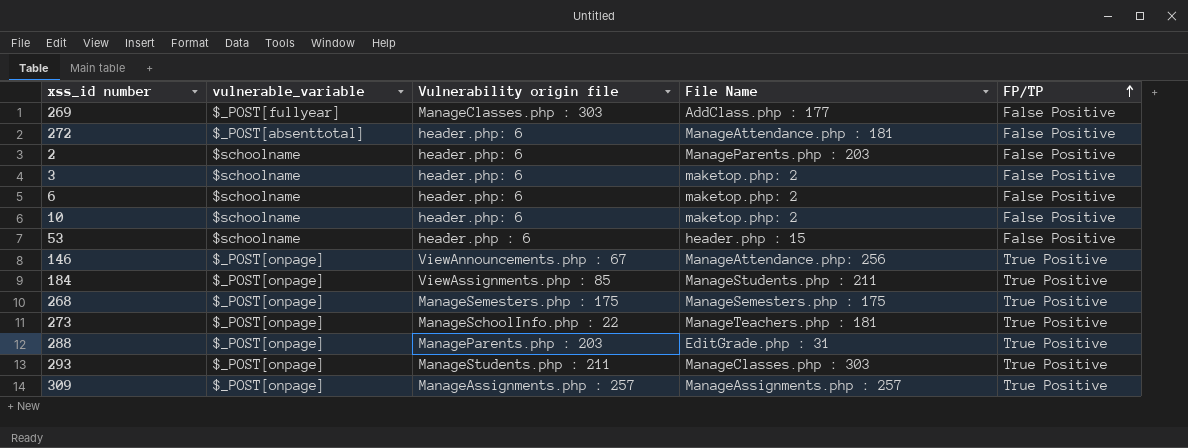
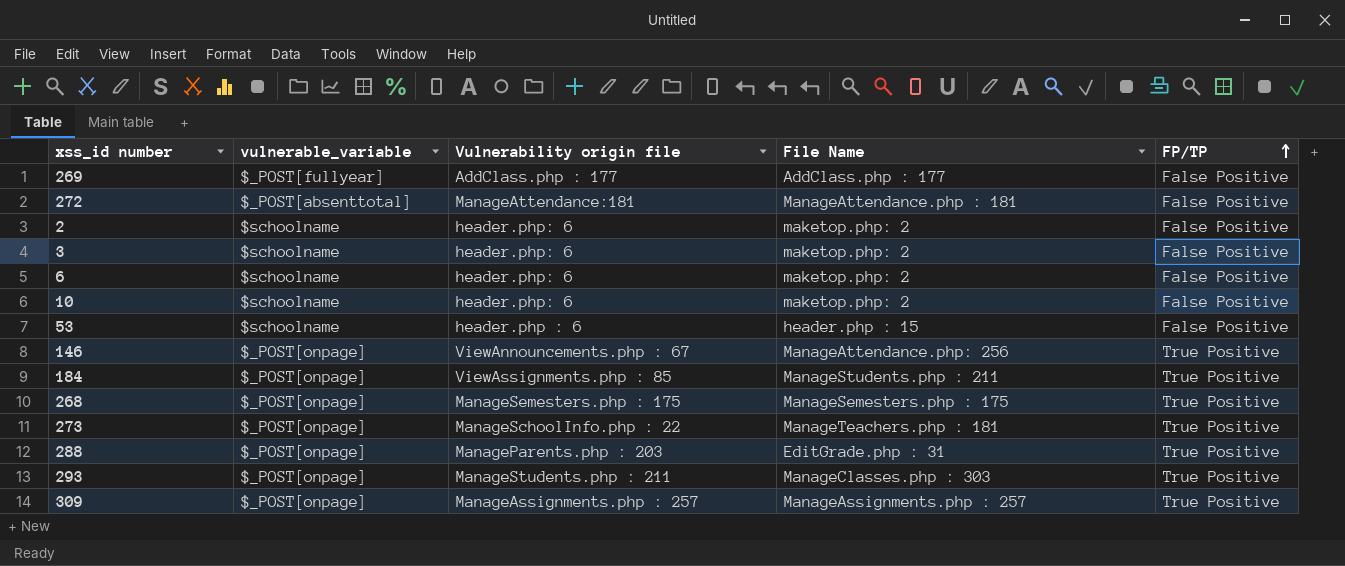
269 | Vulnerability origin file: ManageClasses.php : 303 -> AddClass.php : 177
272 | Vulnerability origin file: header.php: 6 -> ManageAttendance:181
2 | File Name: ManageParents.php : 203 -> maketop.php: 2

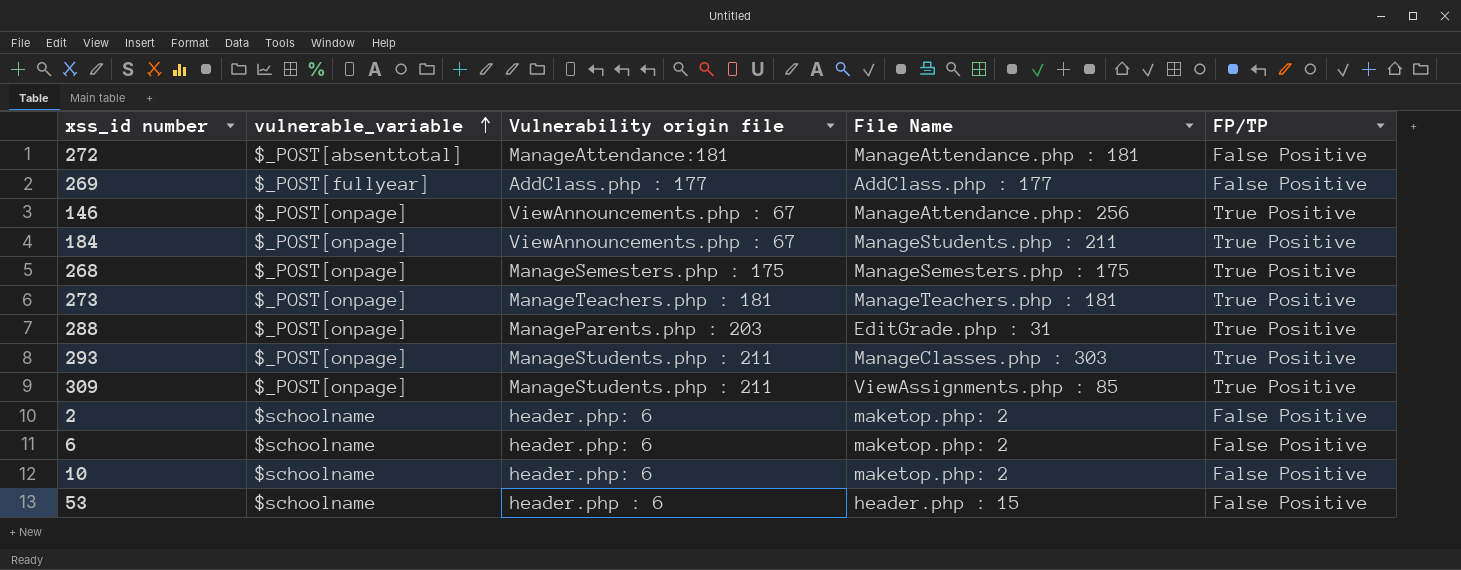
row order: FP/TP ascending -> vulnerable_variable ascending
row 3: $schoolname | header.php: 6 | maketop.php: 2 | False Positive -> none
184 | Vulnerability origin file: ViewAssignments.php : 85 -> ViewAnnouncements.php : 67
273 | Vulnerability origin file: ManageSchoolInfo.php : 22 -> ManageTeachers.php : 181
309 | Vulnerability origin file: ManageAssignments.php : 257 -> ManageStudents.php : 211
309 | File Name: ManageAssignments.php : 257 -> ViewAssignments.php : 85

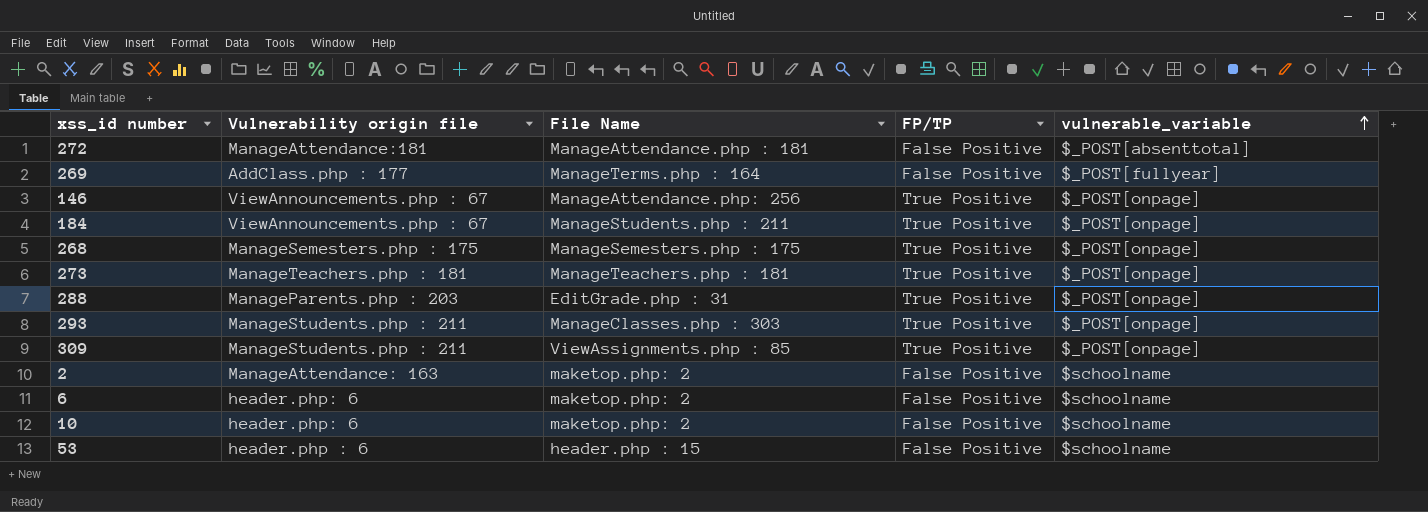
column vulnerable_variable | position: 2 -> 5
269 | File Name: AddClass.php : 177 -> ManageTerms.php : 164
2 | Vulnerability origin file: header.php: 6 -> ManageAttendance: 163

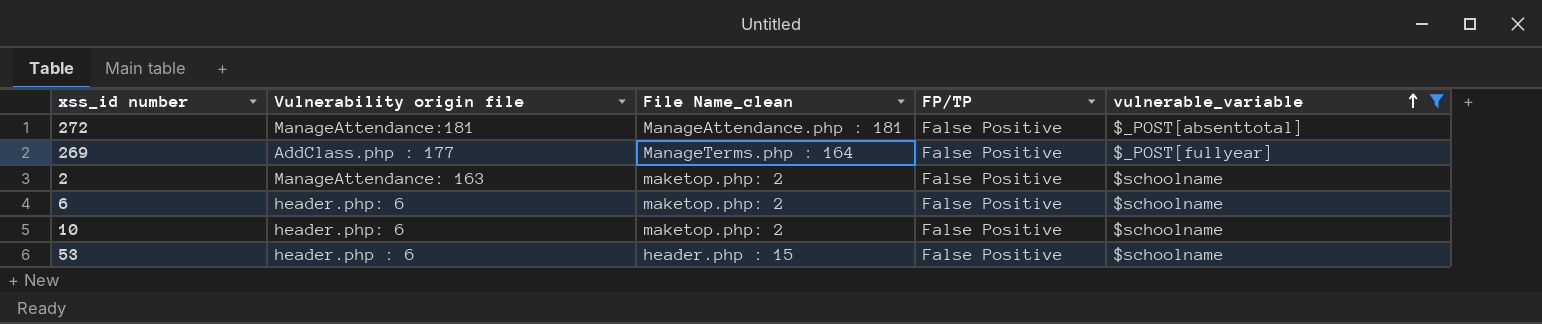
filter: none -> vulnerable_variable != $_POST[onpage]
column name: File Name -> File Name_clean

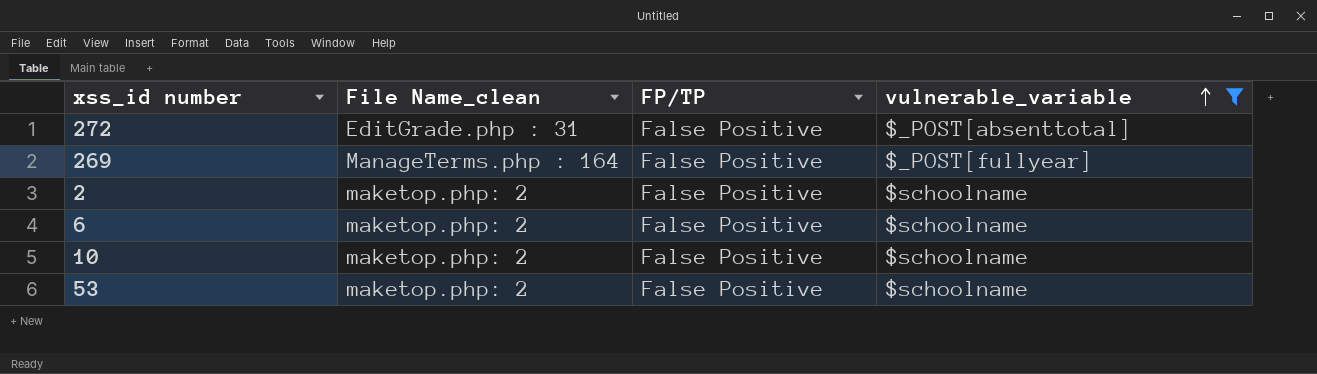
column Vulnerability origin file | position: 2 -> none
272 | File Name_clean: ManageAttendance.php : 181 -> EditGrade.php : 31
53 | File Name_clean: header.php : 15 -> maketop.php: 2

